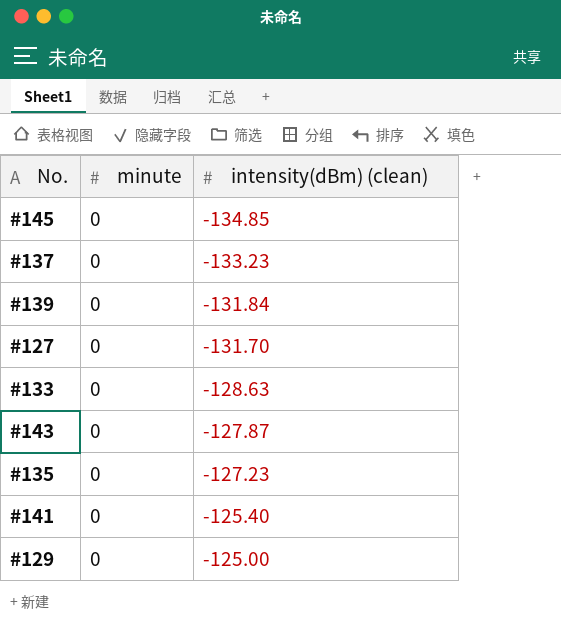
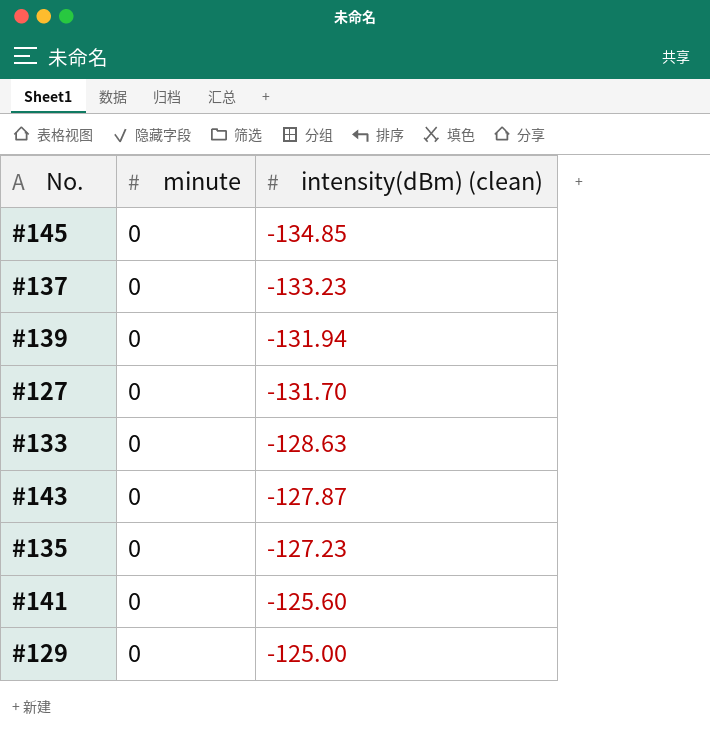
#139 | intensity(dBm) (clean): -131.84 -> -131.94
#141 | intensity(dBm) (clean): -125.40 -> -125.60

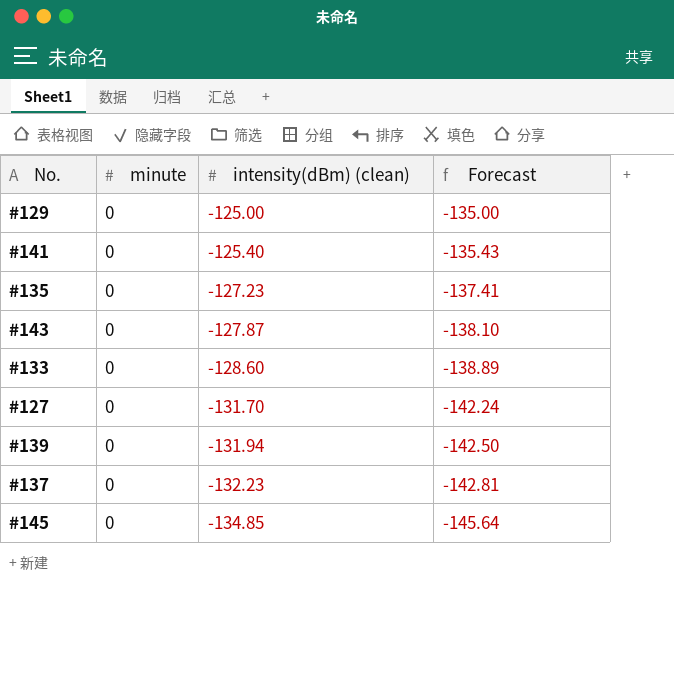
row order: intensity(dBm) (clean) ascending -> intensity(dBm) (clean) descending
column Forecast | formula: none -> [intensity(dBm) (clean)] * 1.08
#141 | intensity(dBm) (clean): -125.60 -> -125.40
#133 | intensity(dBm) (clean): -128.63 -> -128.60
#137 | intensity(dBm) (clean): -133.23 -> -132.23

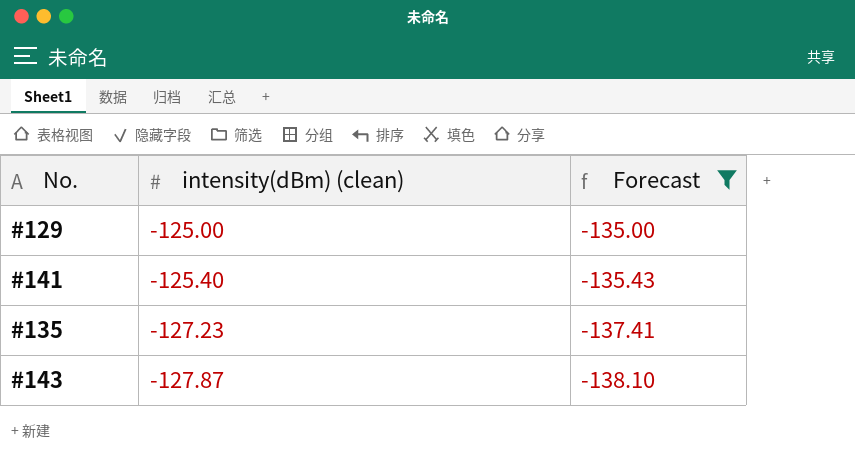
filter: none -> Forecast >= -138.10
column minute | position: 2 -> none

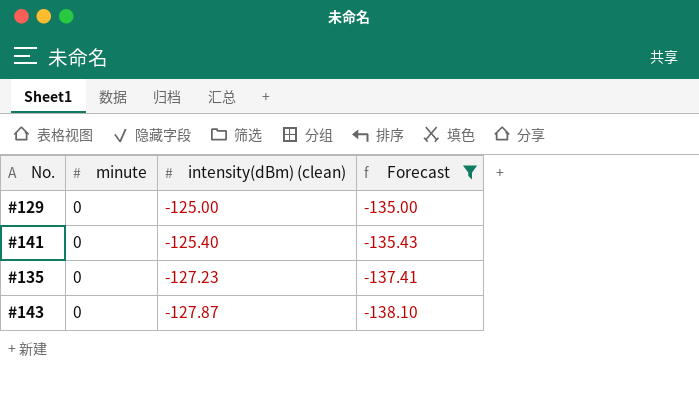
column minute | position: none -> 2

